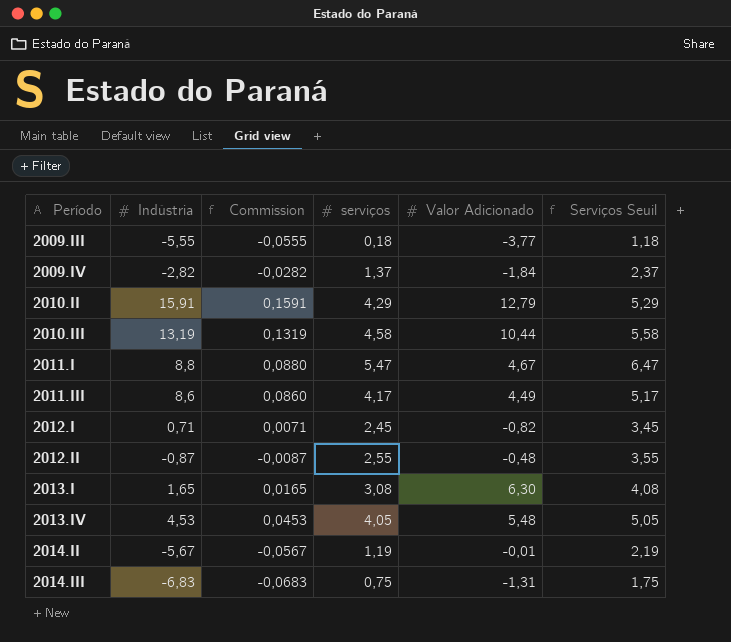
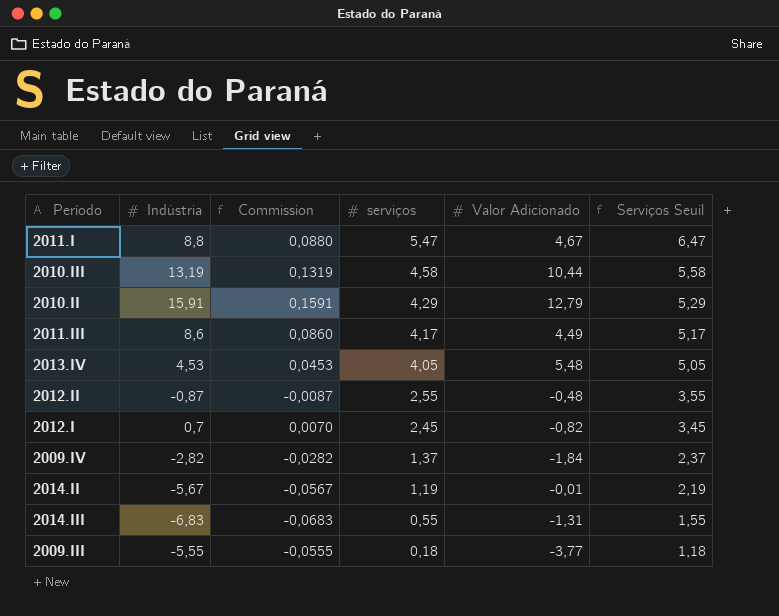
row order: Período ascending -> serviços descending
row 2013.I: 1,65 | 0,0165 | 3,08 | 6,30 | 4,08 -> none
2012.I | Indústria: 0,71 -> 0,7
2012.I | Commission: 0,0071 -> 0,0070
2014.III | serviços: 0,75 -> 0,55
2014.III | Serviços Seuil: 1,75 -> 1,55

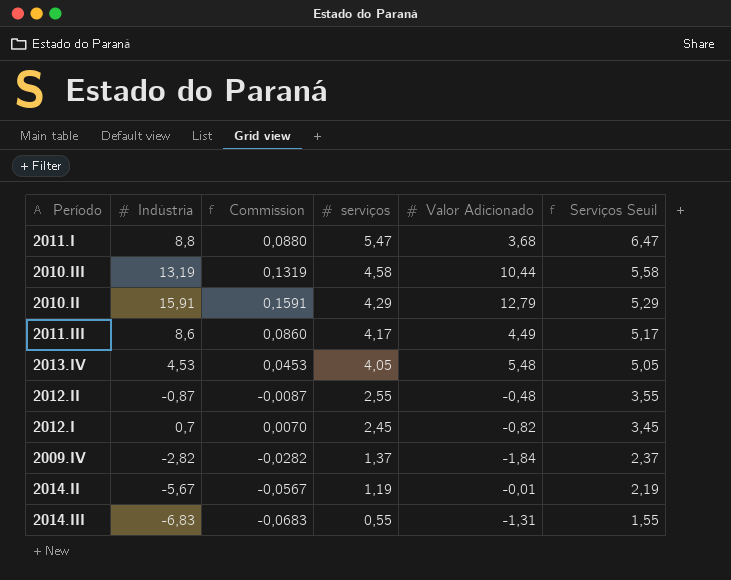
row 2009.III: -5,55 | -0,0555 | 0,18 | -3,77 | 1,18 -> none
2011.I | Valor Adicionado: 4,67 -> 3,68

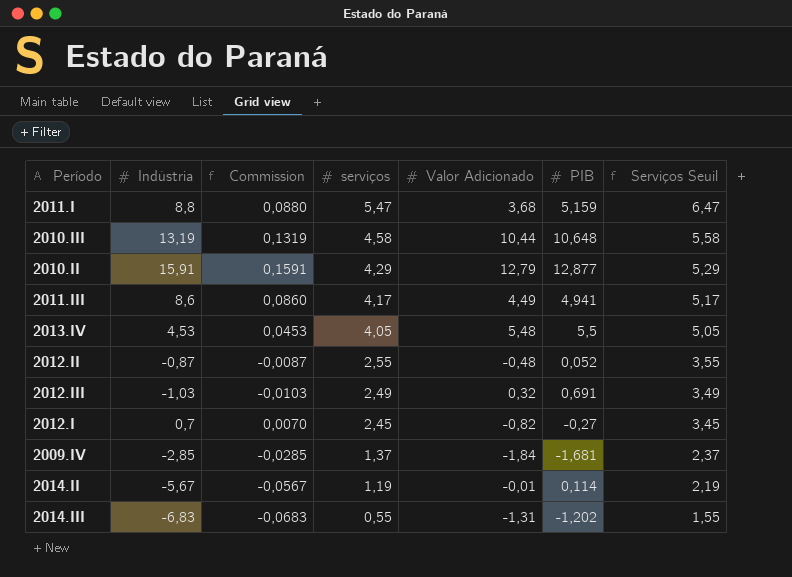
column PIB | position: none -> 6
row 2012.III: none -> -1,03 | -0,0103 | 2,49 | 0,32 | 0,691 | 3,49
2009.IV | Indústria: -2,82 -> -2,85
2009.IV | Commission: -0,0282 -> -0,0285

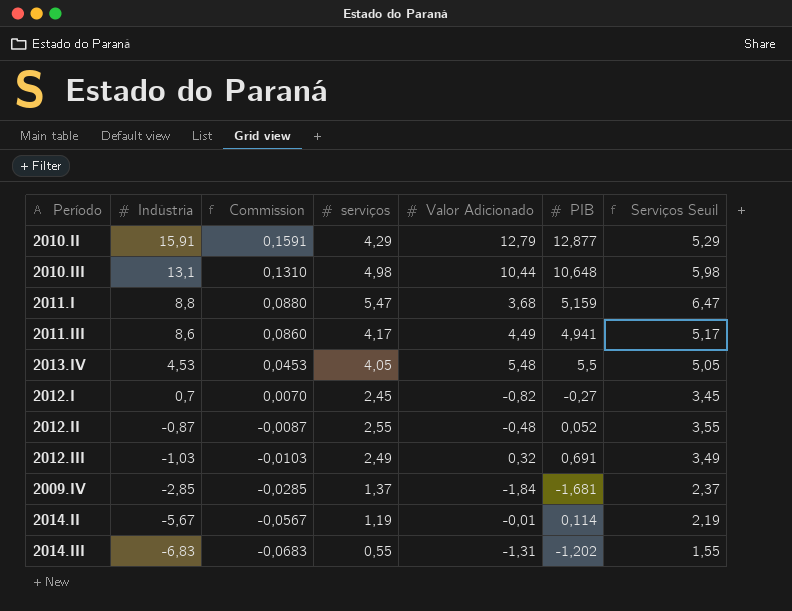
row order: serviços descending -> Indústria descending
2010.III | Indústria: 13,19 -> 13,1
2010.III | Commission: 0,1319 -> 0,1310
2010.III | serviços: 4,58 -> 4,98
2010.III | Serviços Seuil: 5,58 -> 5,98

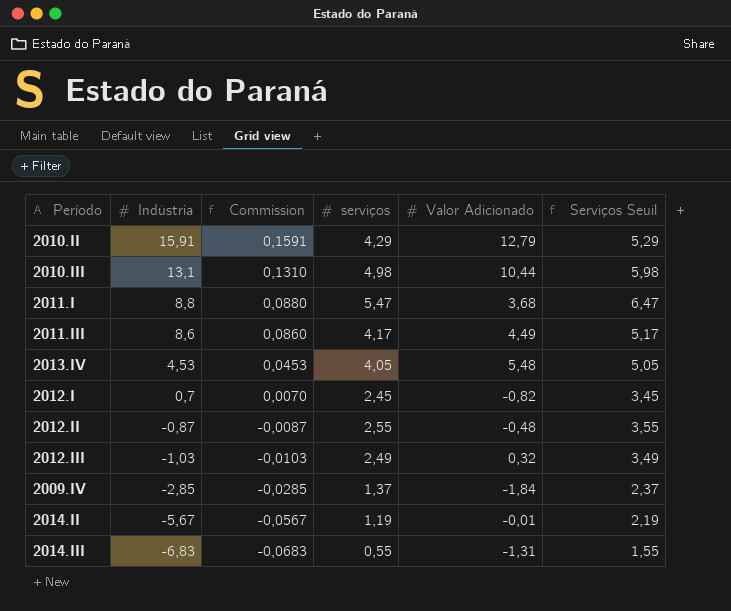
column PIB | position: 6 -> none

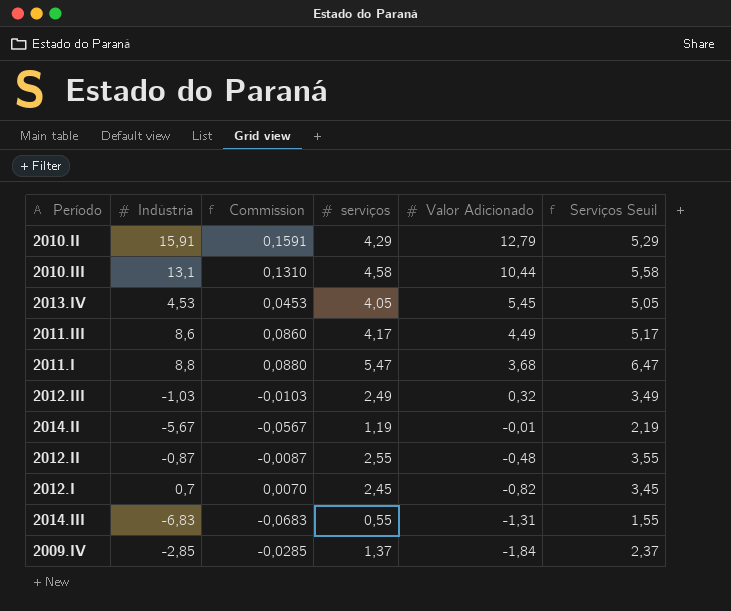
row order: Indústria descending -> Valor Adicionado descending
2010.III | serviços: 4,98 -> 4,58
2010.III | Serviços Seuil: 5,98 -> 5,58
2013.IV | Valor Adicionado: 5,48 -> 5,45

